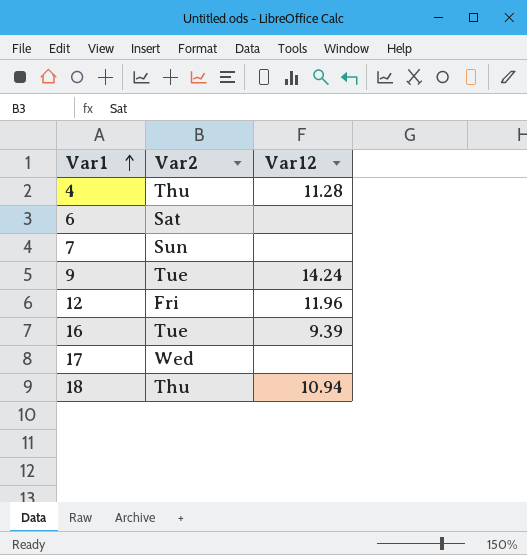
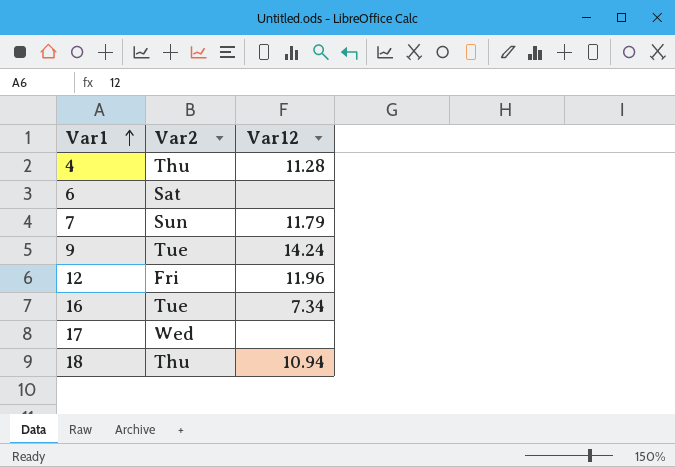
7 | Var12: none -> 11.79
16 | Var12: 9.39 -> 7.34

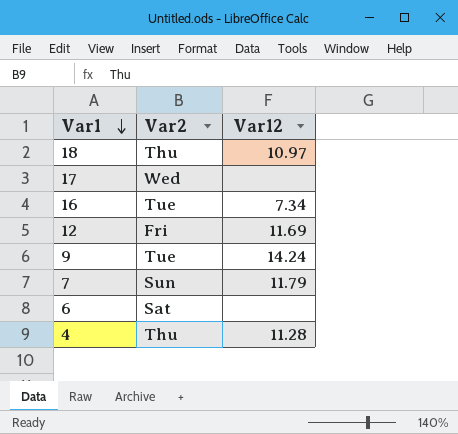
row order: Var1 ascending -> Var1 descending
18 | Var12: 10.94 -> 10.97
12 | Var12: 11.96 -> 11.69

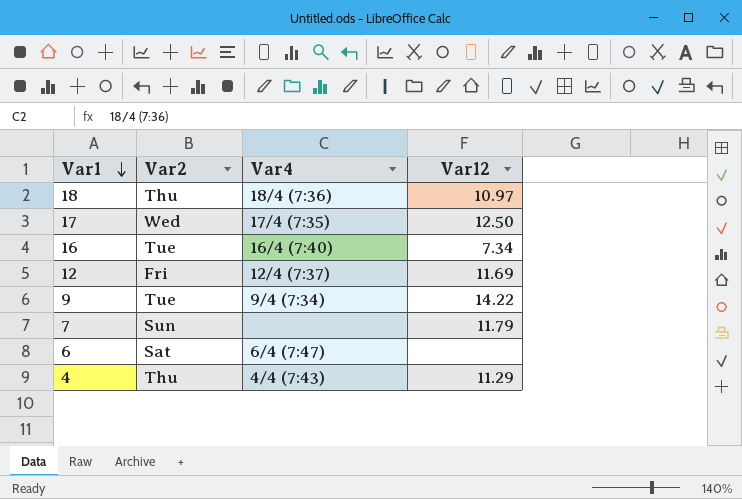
column Var4 | position: none -> 3
17 | Var12: none -> 12.50
9 | Var12: 14.24 -> 14.22
4 | Var12: 11.28 -> 11.29

